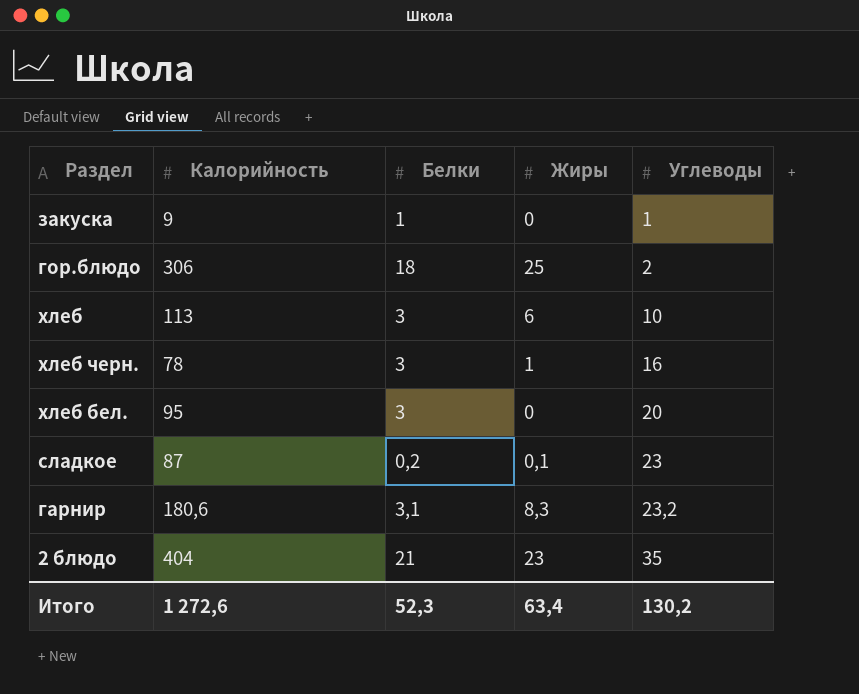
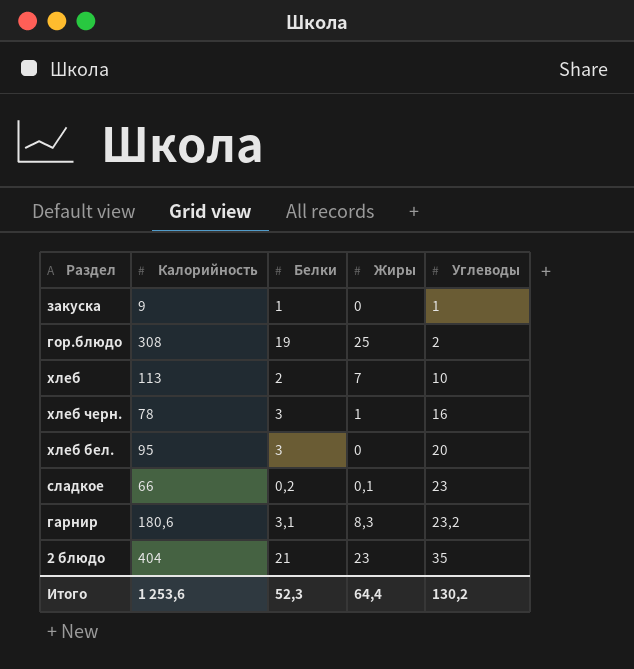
гор.блюдо | Калорийность: 306 -> 308
гор.блюдо | Белки: 18 -> 19
хлеб | Белки: 3 -> 2
хлеб | Жиры: 6 -> 7
сладкое | Калорийность: 87 -> 66
Итого | Калорийность: 1 272,6 -> 1 253,6
Итого | Жиры: 63,4 -> 64,4

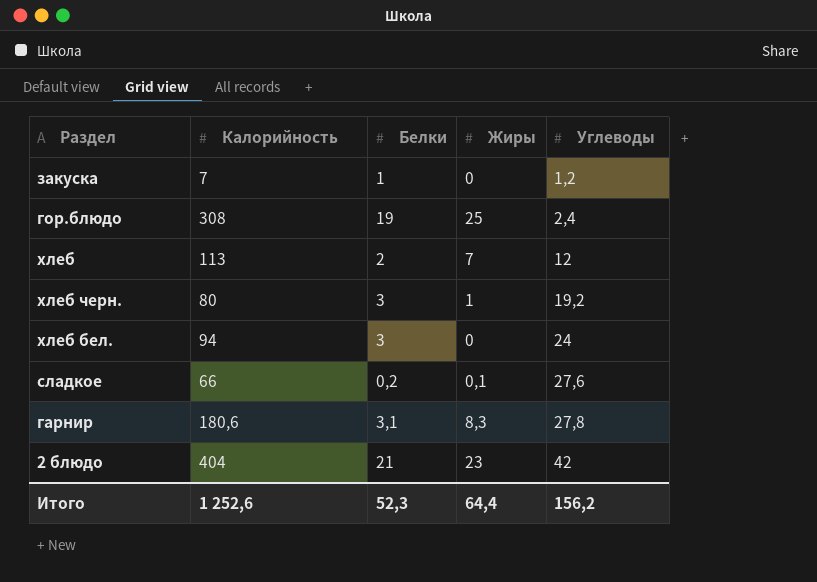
закуска | Калорийность: 9 -> 7
закуска | Углеводы: 1 -> 1,2
гор.блюдо | Углеводы: 2 -> 2,4
хлеб | Углеводы: 10 -> 12
хлеб черн. | Калорийность: 78 -> 80
хлеб черн. | Углеводы: 16 -> 19,2
хлеб бел. | Калорийность: 95 -> 94
хлеб бел. | Углеводы: 20 -> 24
сладкое | Углеводы: 23 -> 27,6
гарнир | Углеводы: 23,2 -> 27,8
2 блюдо | Углеводы: 35 -> 42
Итого | Калорийность: 1 253,6 -> 1 252,6
Итого | Углеводы: 130,2 -> 156,2

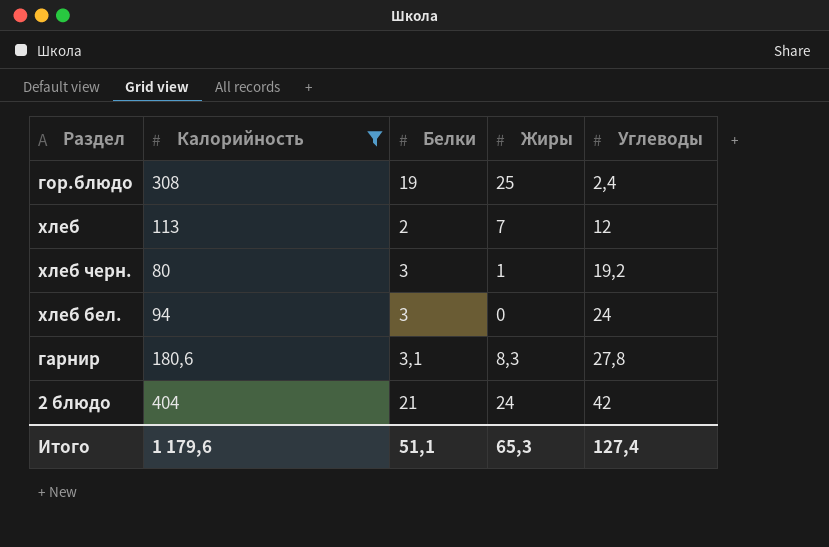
filter: none -> Калорийность >= 80
2 блюдо | Жиры: 23 -> 24
Итого | Калорийность: 1 252,6 -> 1 179,6
Итого | Белки: 52,3 -> 51,1
Итого | Жиры: 64,4 -> 65,3
Итого | Углеводы: 156,2 -> 127,4

